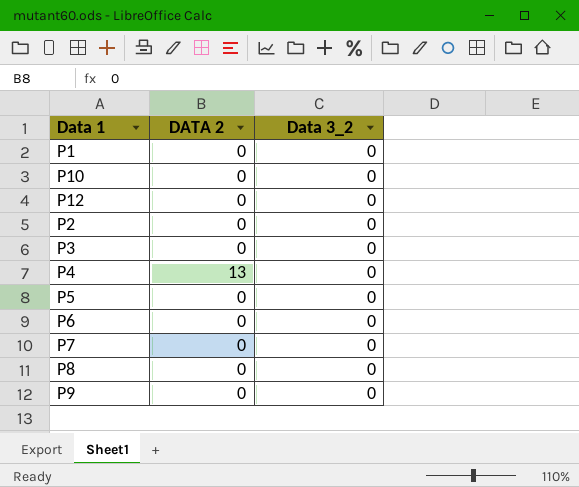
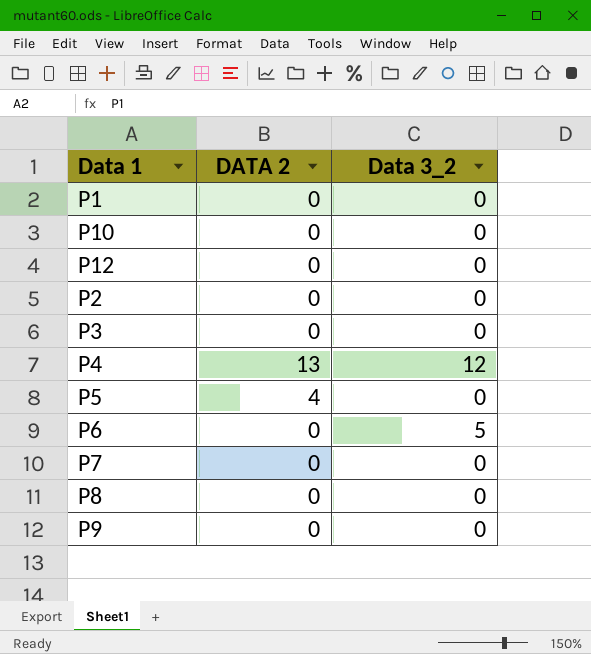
P4 | Data 3_2: 0 -> 12
P5 | DATA 2: 0 -> 4
P6 | Data 3_2: 0 -> 5

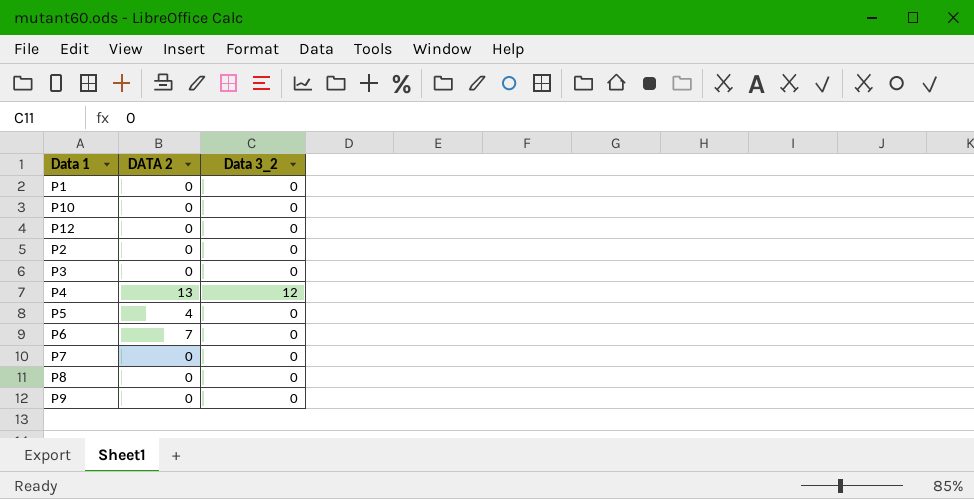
P6 | DATA 2: 0 -> 7
P6 | Data 3_2: 5 -> 0

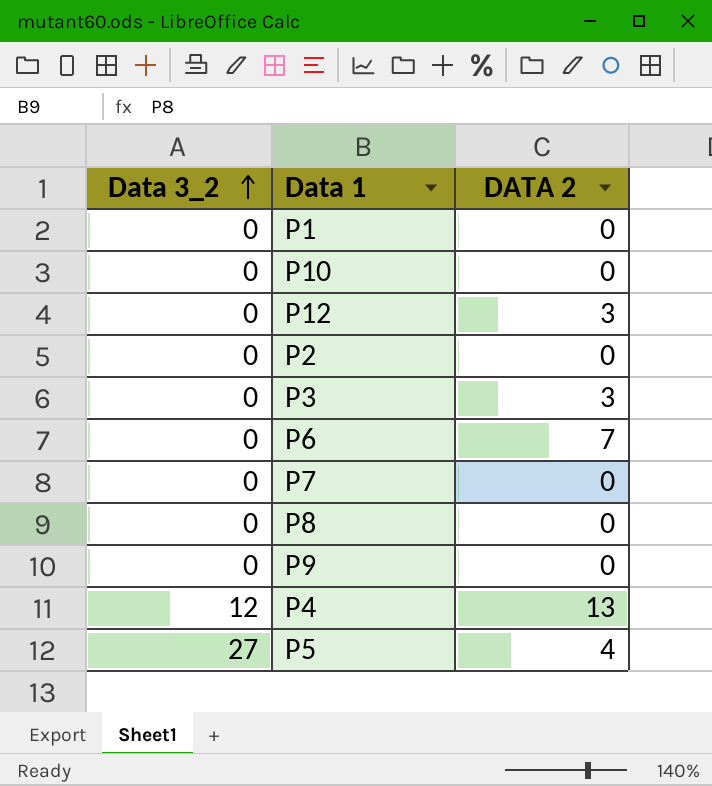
row order: none -> Data 3_2 ascending
column Data 3_2 | position: 3 -> 1
P12 | DATA 2: 0 -> 3
P3 | DATA 2: 0 -> 3
P5 | Data 3_2: 0 -> 27

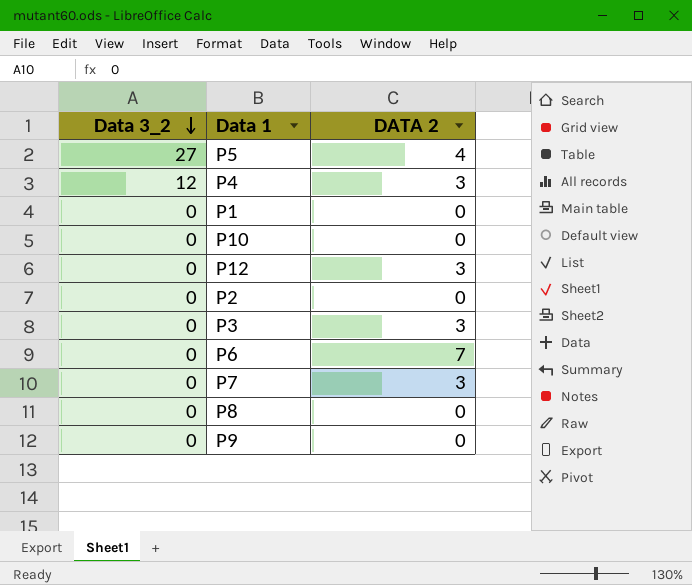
row order: Data 3_2 ascending -> Data 3_2 descending
P4 | DATA 2: 13 -> 3
P7 | DATA 2: 0 -> 3

